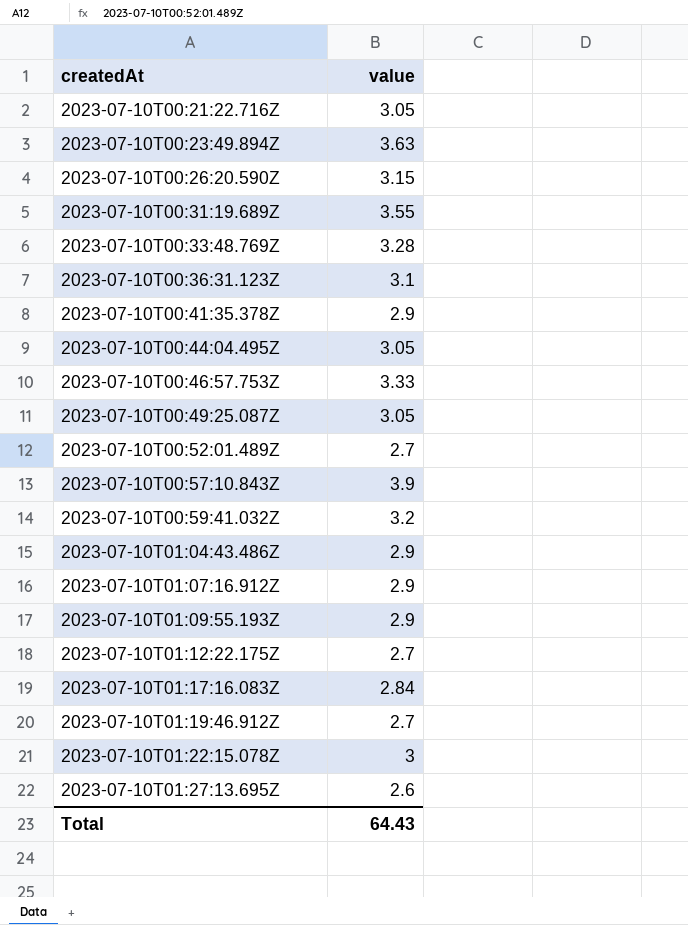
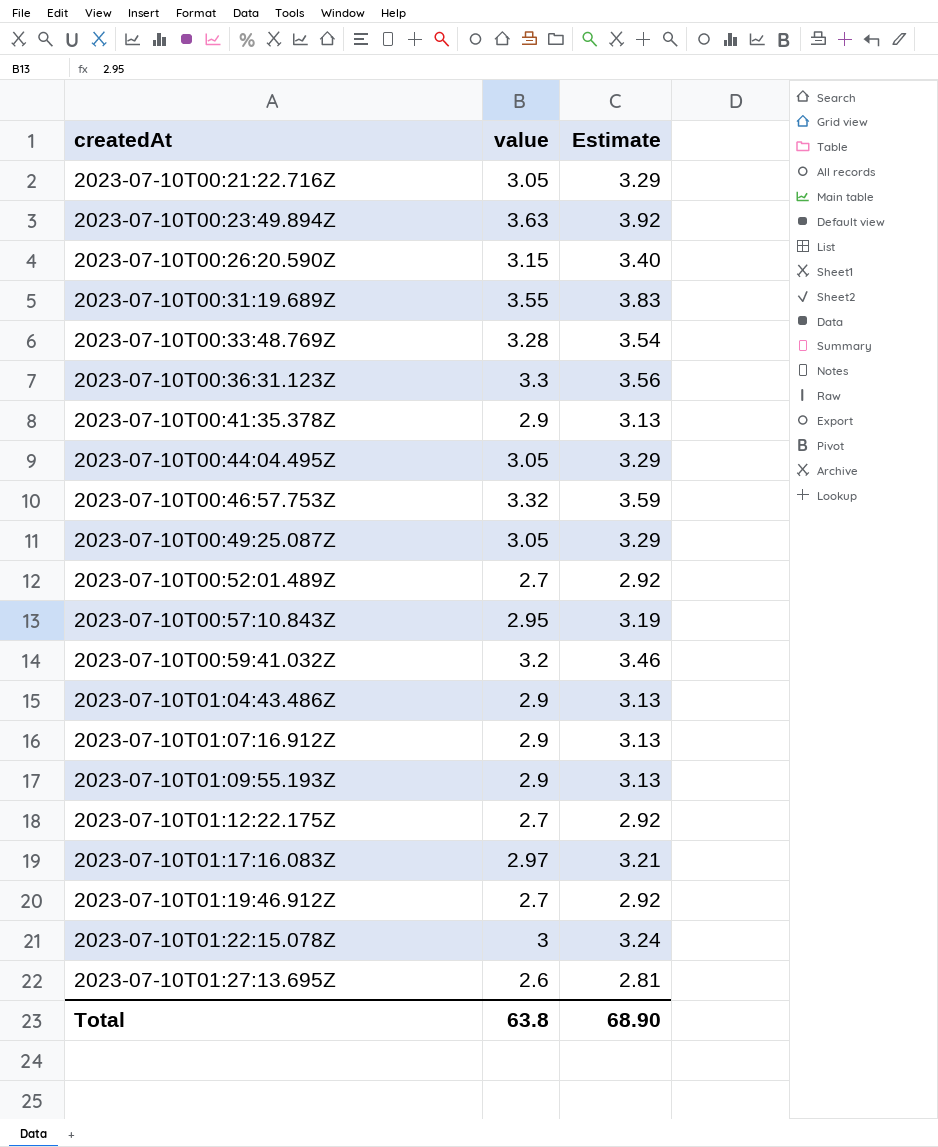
column Estimate | formula: none -> [value] * 1.08
2023-07-10T00:36:31.123Z | value: 3.1 -> 3.3
2023-07-10T00:46:57.753Z | value: 3.33 -> 3.32
2023-07-10T00:57:10.843Z | value: 3.9 -> 2.95
2023-07-10T01:17:16.083Z | value: 2.84 -> 2.97
Total | value: 64.43 -> 63.8

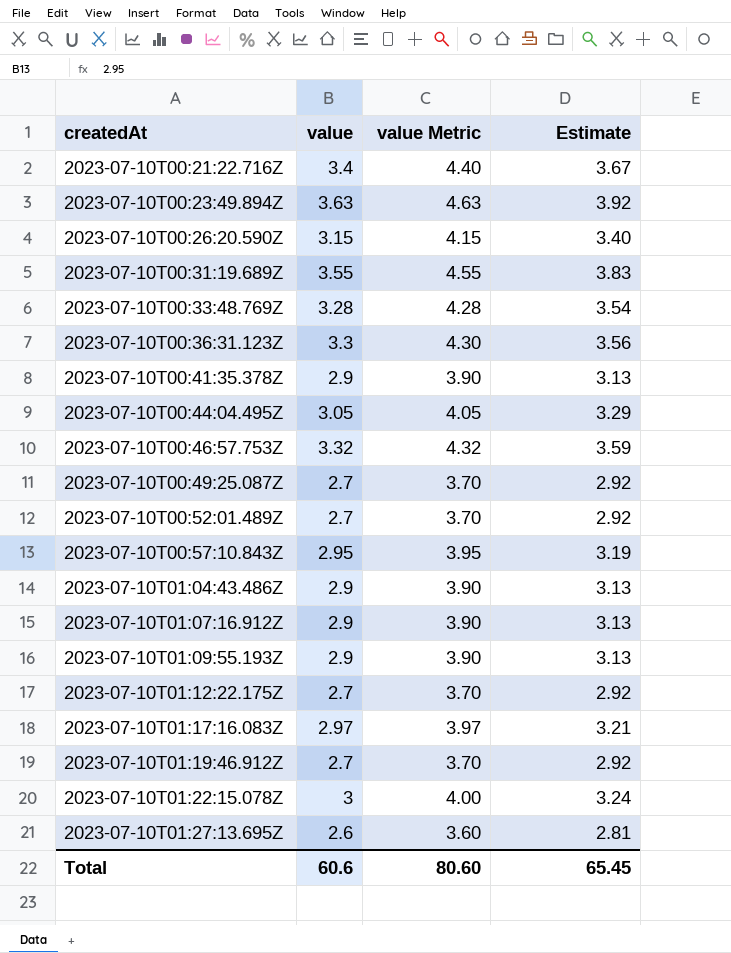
column value Metric | formula: none -> [value] + 1
row 2023-07-10T00:59:41.032Z: 3.2 | 3.46 -> none
2023-07-10T00:21:22.716Z | value: 3.05 -> 3.4
2023-07-10T00:21:22.716Z | Estimate: 3.29 -> 3.67
2023-07-10T00:49:25.087Z | value: 3.05 -> 2.7
2023-07-10T00:49:25.087Z | Estimate: 3.29 -> 2.92
Total | value: 63.8 -> 60.6
Total | Estimate: 68.90 -> 65.45

